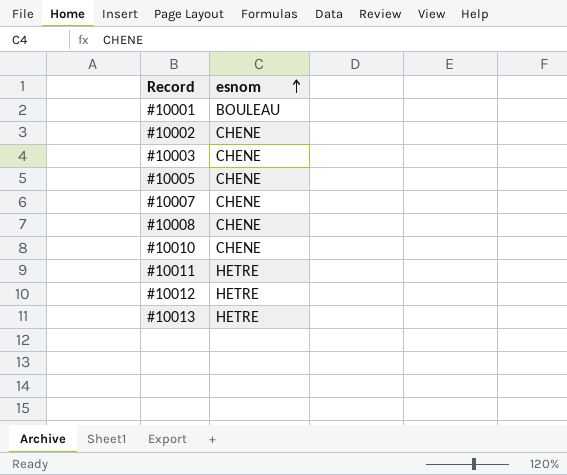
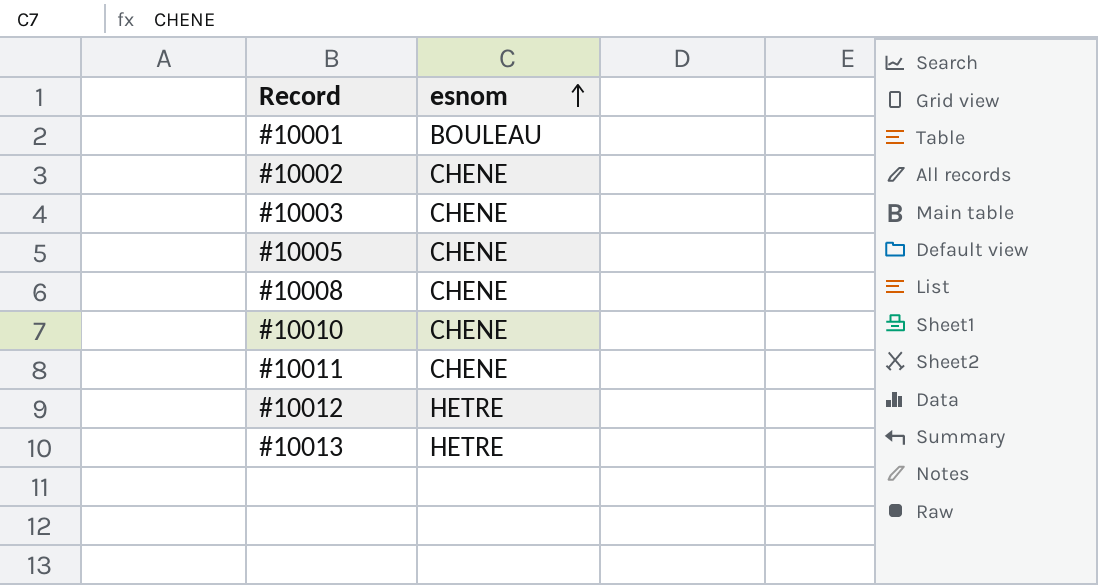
row #10007: CHENE -> none
#10011 | esnom: HETRE -> CHENE

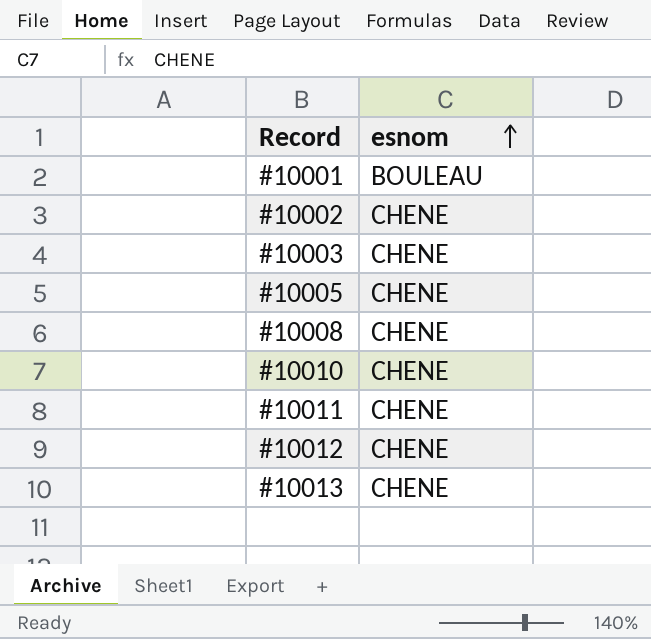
#10012 | esnom: HETRE -> CHENE
#10013 | esnom: HETRE -> CHENE

